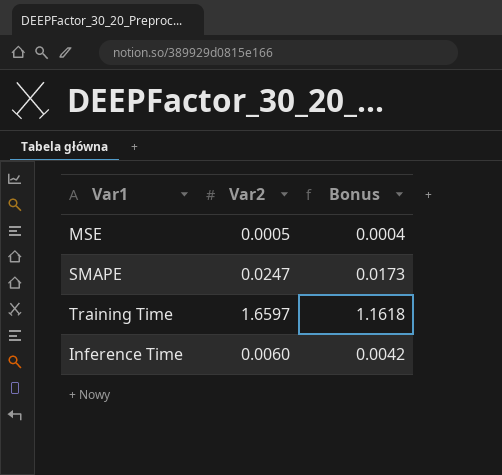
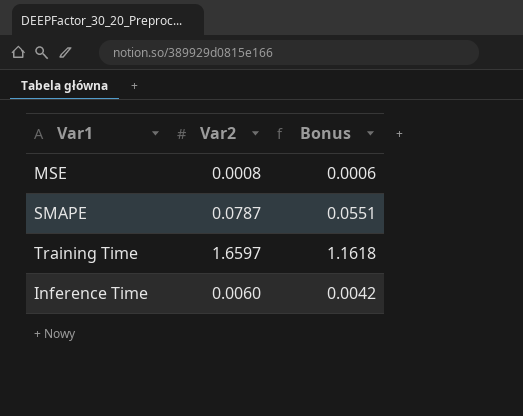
MSE | Var2: 0.0005 -> 0.0008
MSE | Bonus: 0.0004 -> 0.0006
SMAPE | Var2: 0.0247 -> 0.0787
SMAPE | Bonus: 0.0173 -> 0.0551

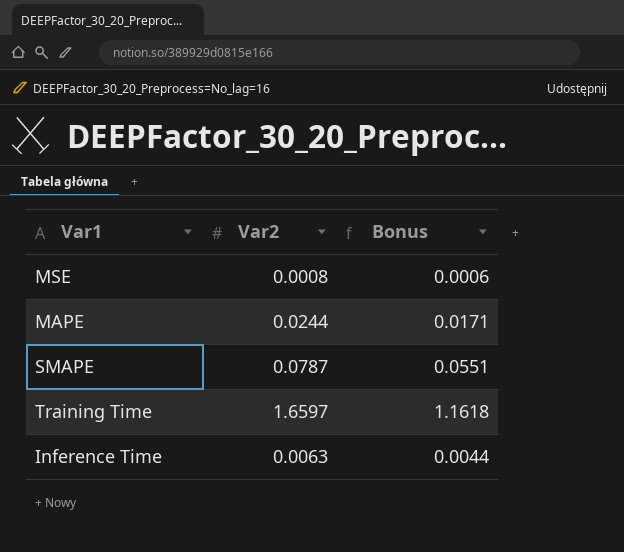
row MAPE: none -> 0.0244 | 0.0171
Inference Time | Var2: 0.0060 -> 0.0063
Inference Time | Bonus: 0.0042 -> 0.0044

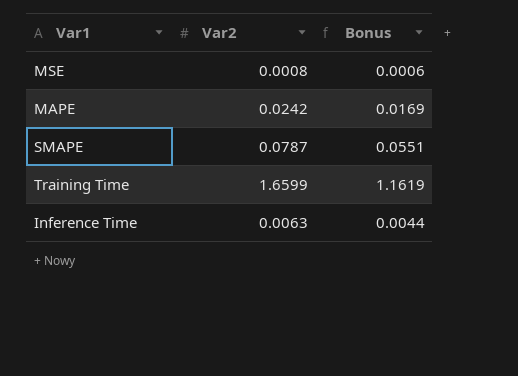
MAPE | Var2: 0.0244 -> 0.0242
MAPE | Bonus: 0.0171 -> 0.0169
Training Time | Var2: 1.6597 -> 1.6599
Training Time | Bonus: 1.1618 -> 1.1619

